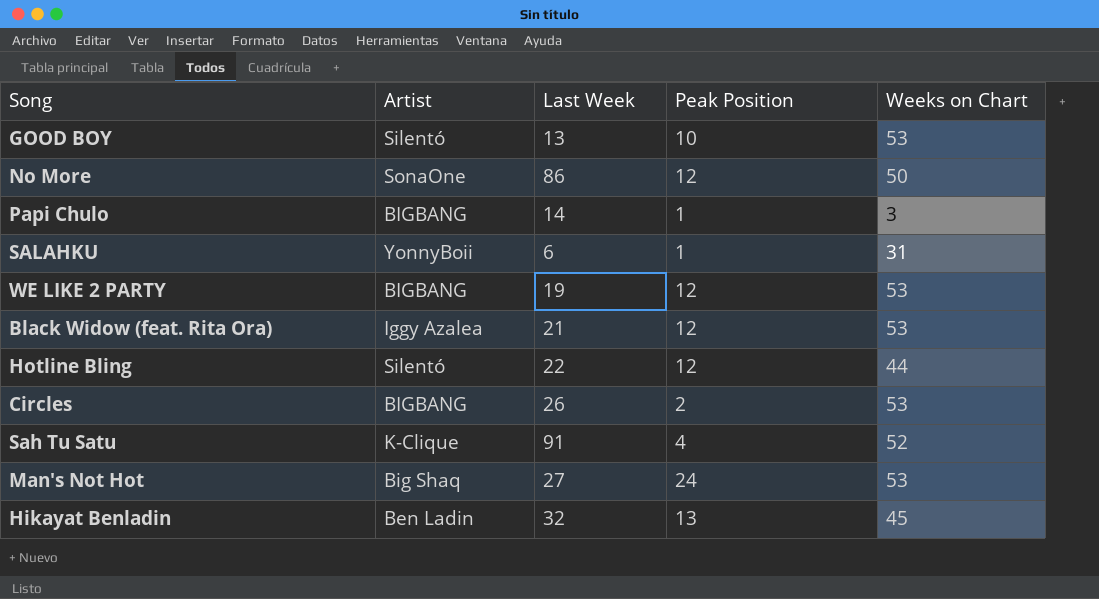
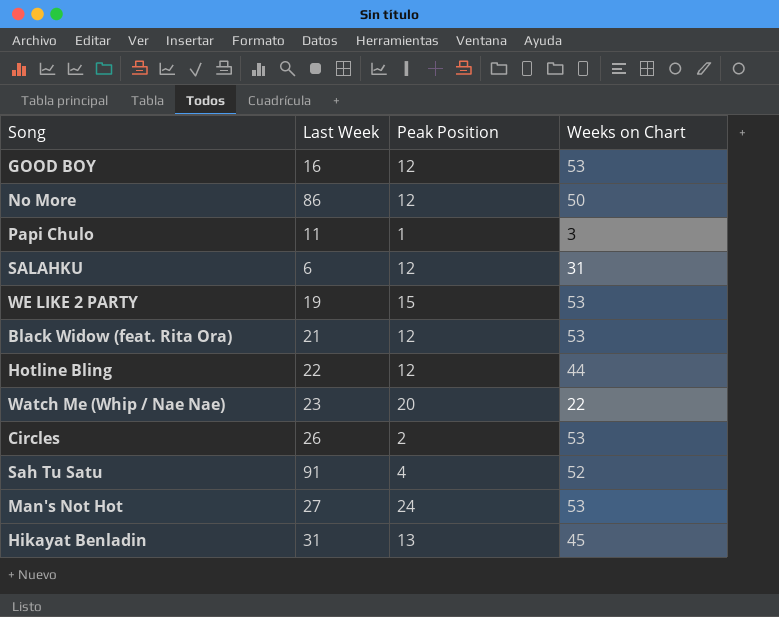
column Artist | position: 2 -> none
GOOD BOY | Last Week: 13 -> 16
GOOD BOY | Peak Position: 10 -> 12
Papi Chulo | Last Week: 14 -> 11
SALAHKU | Peak Position: 1 -> 12
WE LIKE 2 PARTY | Peak Position: 12 -> 15
row Watch Me (Whip / Nae Nae): none -> 23 | 20 | 22
Hikayat Benladin | Last Week: 32 -> 31

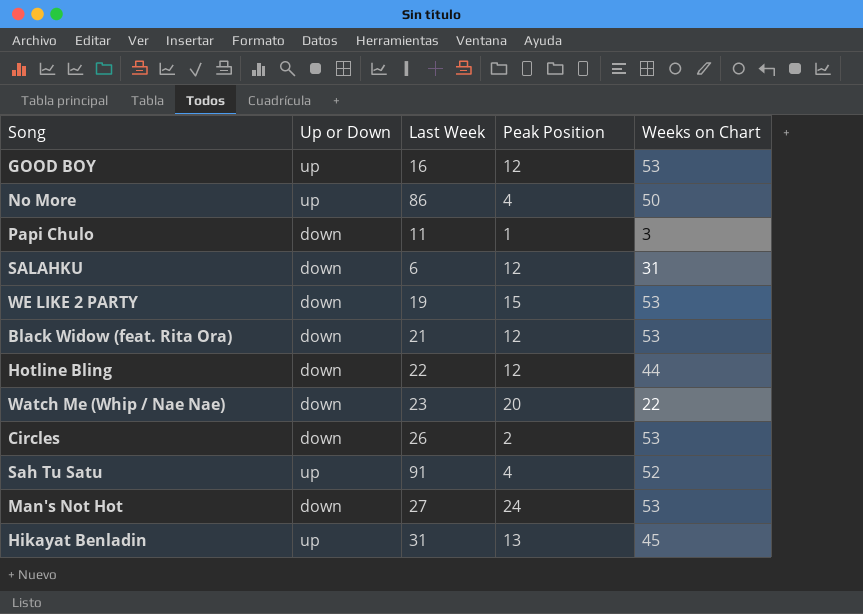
column Up or Down | position: none -> 2
No More | Peak Position: 12 -> 4

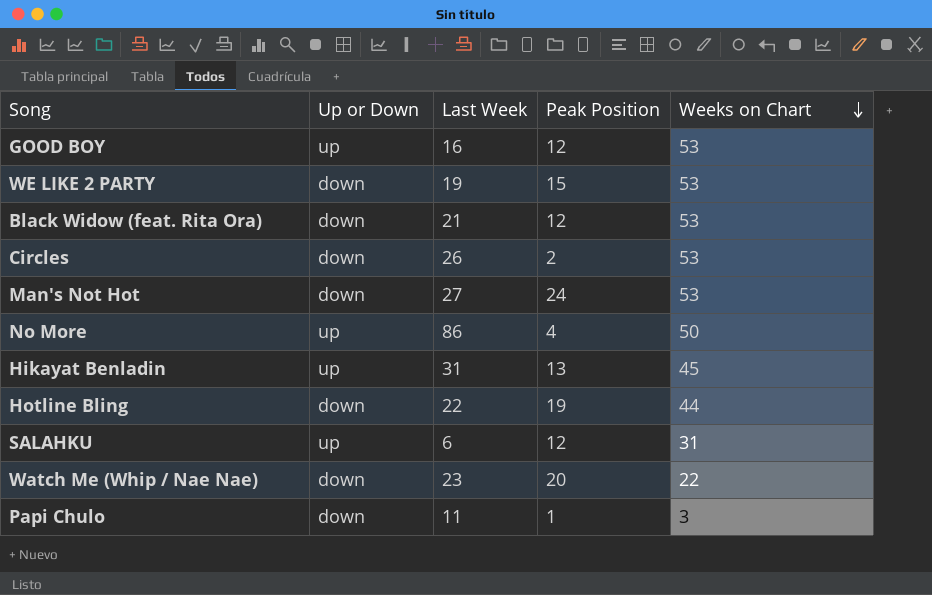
row order: none -> Weeks on Chart descending
row Sah Tu Satu: up | 91 | 4 | 52 -> none
Hotline Bling | Peak Position: 12 -> 19
SALAHKU | Up or Down: down -> up

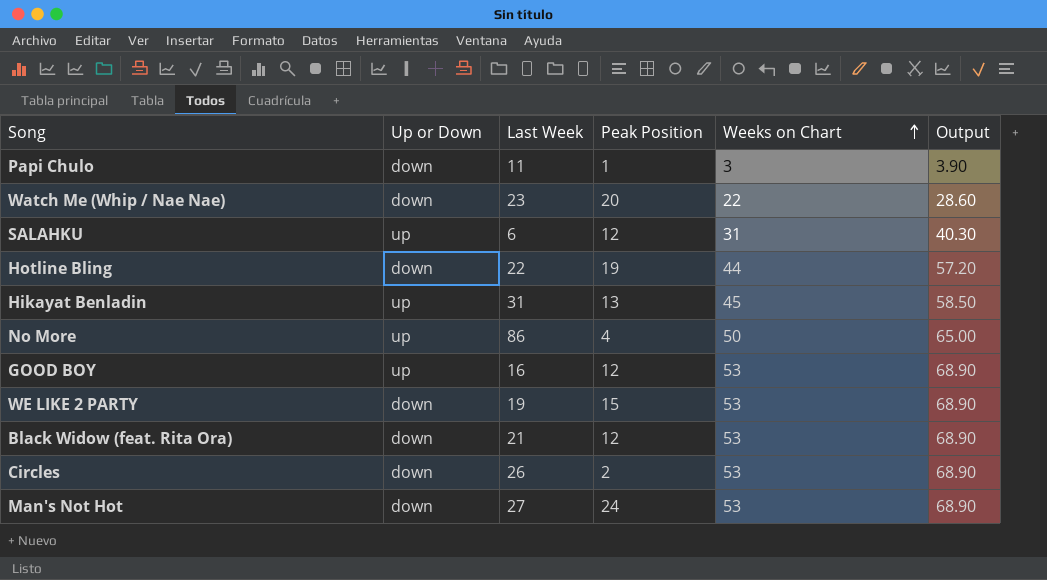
row order: Weeks on Chart descending -> Weeks on Chart ascending
column Output | formula: none -> [Weeks on Chart] * 1.3

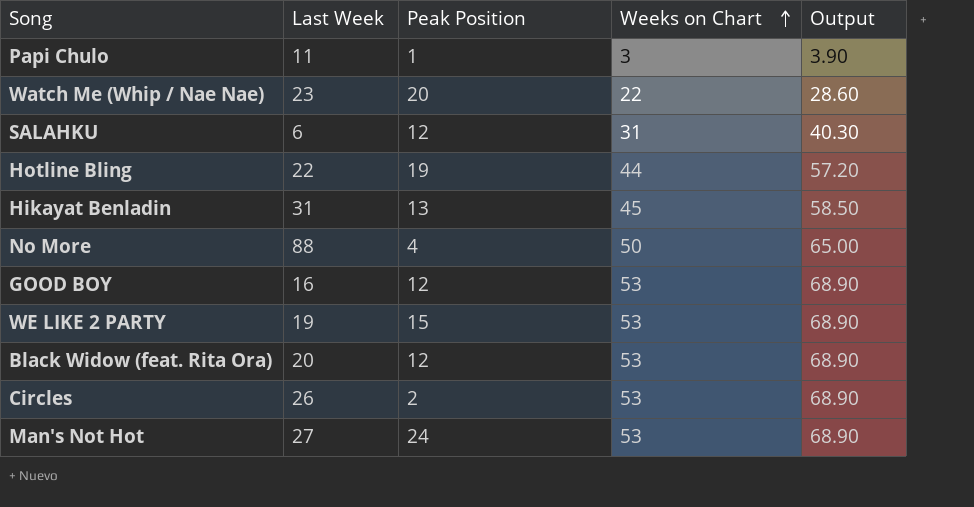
column Up or Down | position: 2 -> none
No More | Last Week: 86 -> 88
Black Widow (feat. Rita Ora) | Last Week: 21 -> 20

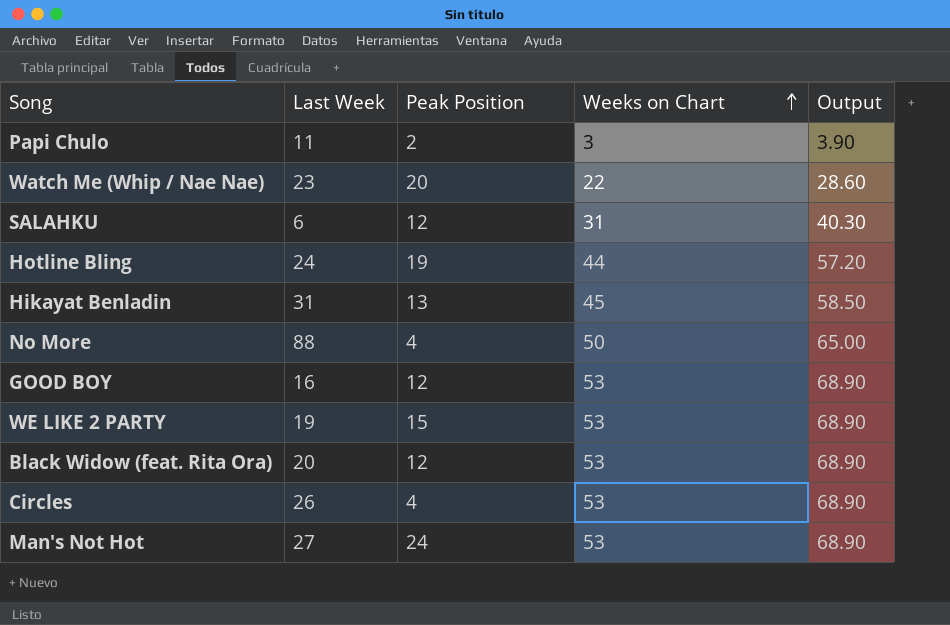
Papi Chulo | Peak Position: 1 -> 2
Hotline Bling | Last Week: 22 -> 24
Circles | Peak Position: 2 -> 4

